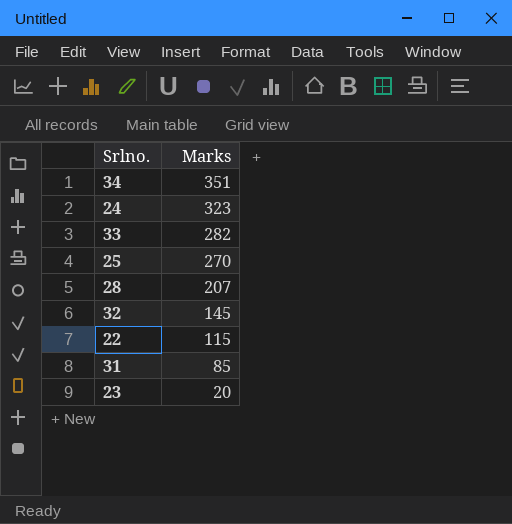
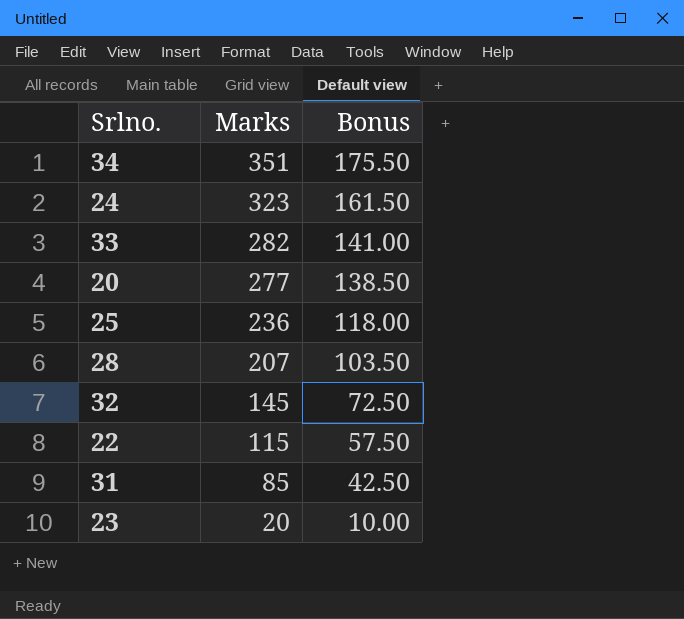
column Bonus | formula: none -> [Marks] * 0.5
row 20: none -> 277 | 138.50
25 | Marks: 270 -> 236

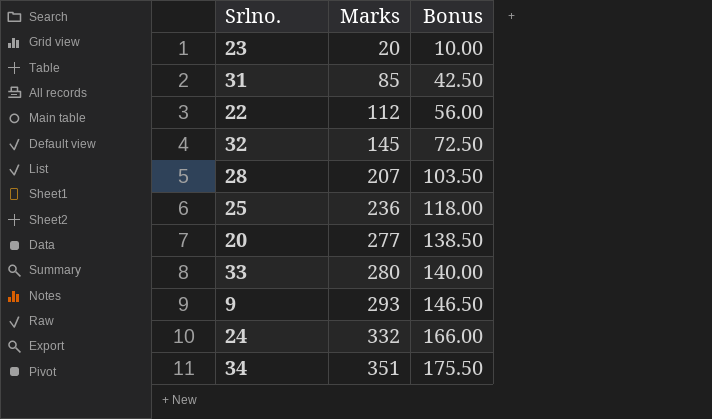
row order: Marks descending -> Marks ascending
22 | Marks: 115 -> 112
22 | Bonus: 57.50 -> 56.00
33 | Marks: 282 -> 280
33 | Bonus: 141.00 -> 140.00
row 9: none -> 293 | 146.50
24 | Marks: 323 -> 332
24 | Bonus: 161.50 -> 166.00

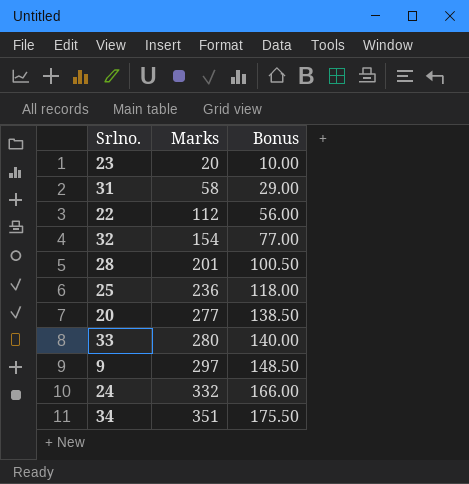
31 | Marks: 85 -> 58
31 | Bonus: 42.50 -> 29.00
32 | Marks: 145 -> 154
32 | Bonus: 72.50 -> 77.00
28 | Marks: 207 -> 201
28 | Bonus: 103.50 -> 100.50
9 | Marks: 293 -> 297
9 | Bonus: 146.50 -> 148.50

